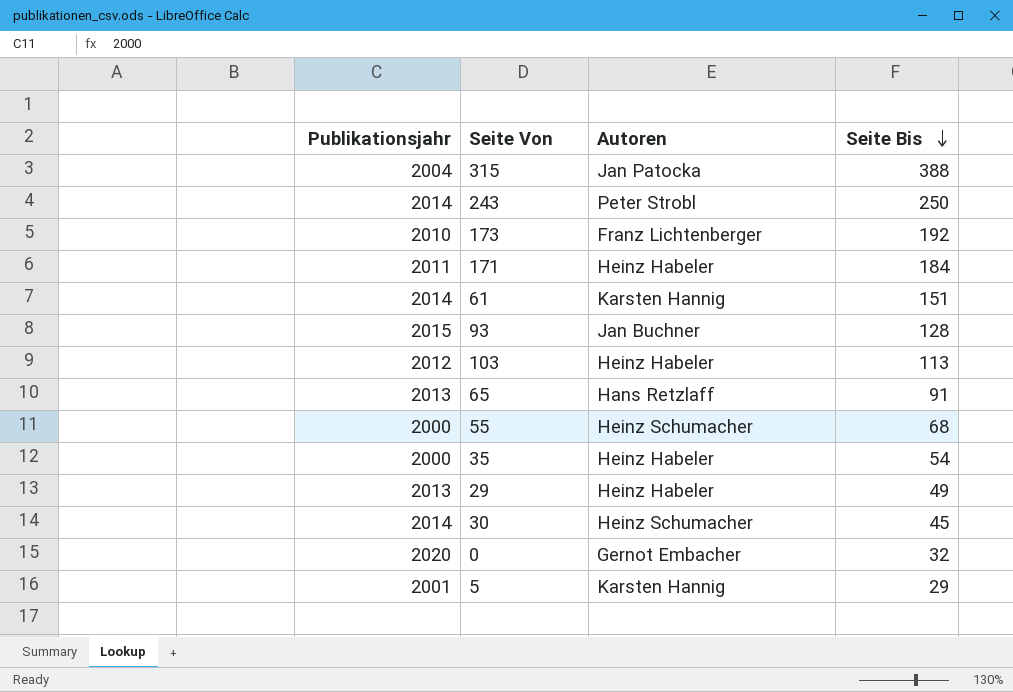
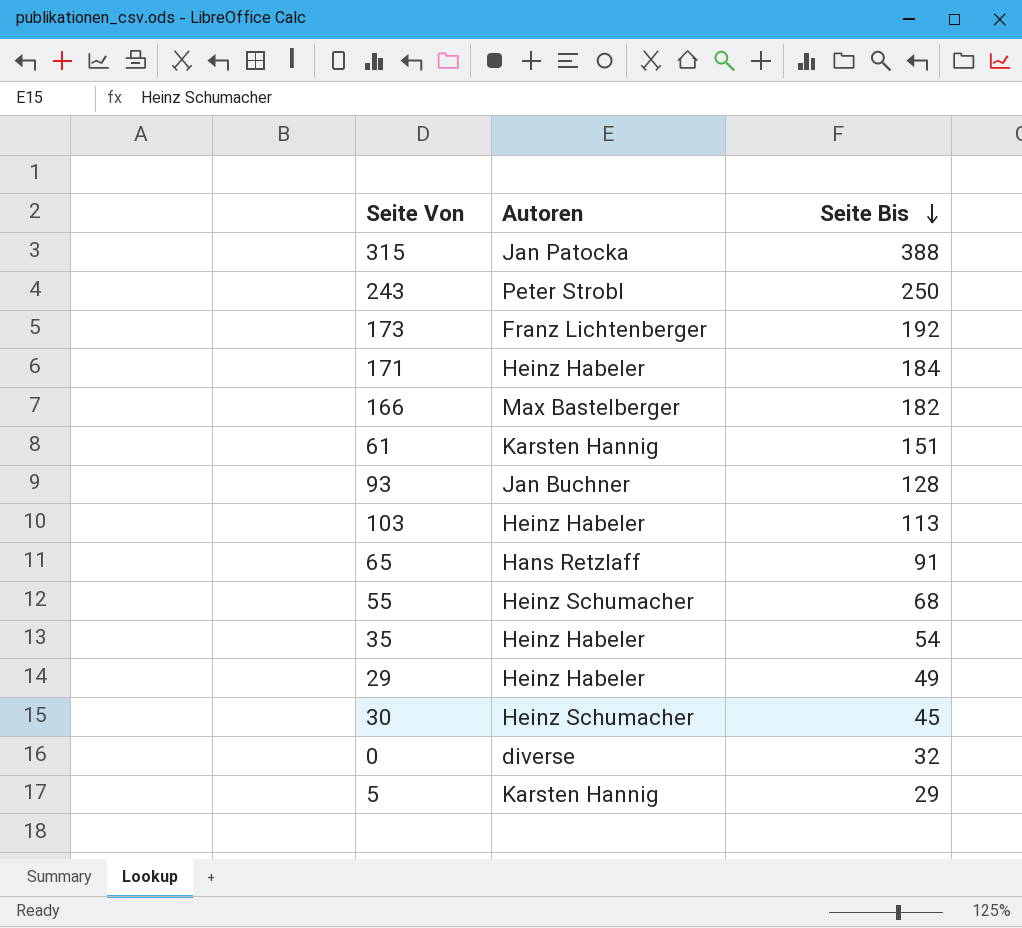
column Publikationsjahr | position: 1 -> none
row 166: none -> Max Bastelberger | 182
0 | Autoren: Gernot Embacher -> diverse

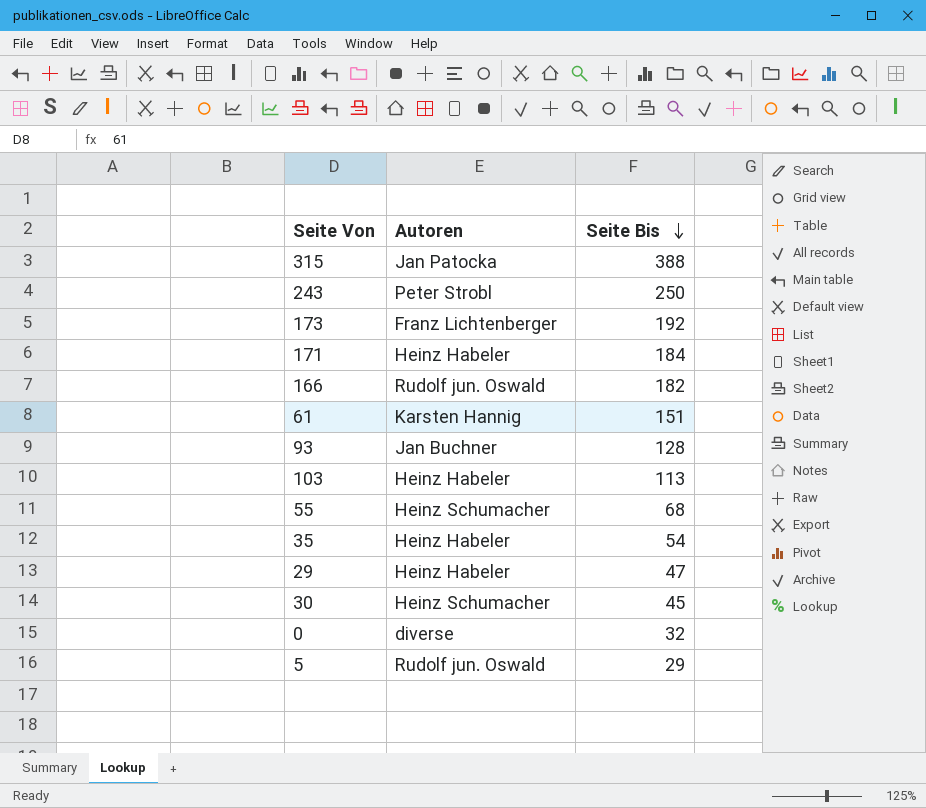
row 65: Hans Retzlaff | 91 -> none
166 | Autoren: Max Bastelberger -> Rudolf jun. Oswald
29 | Seite Bis: 49 -> 47
5 | Autoren: Karsten Hannig -> Rudolf jun. Oswald

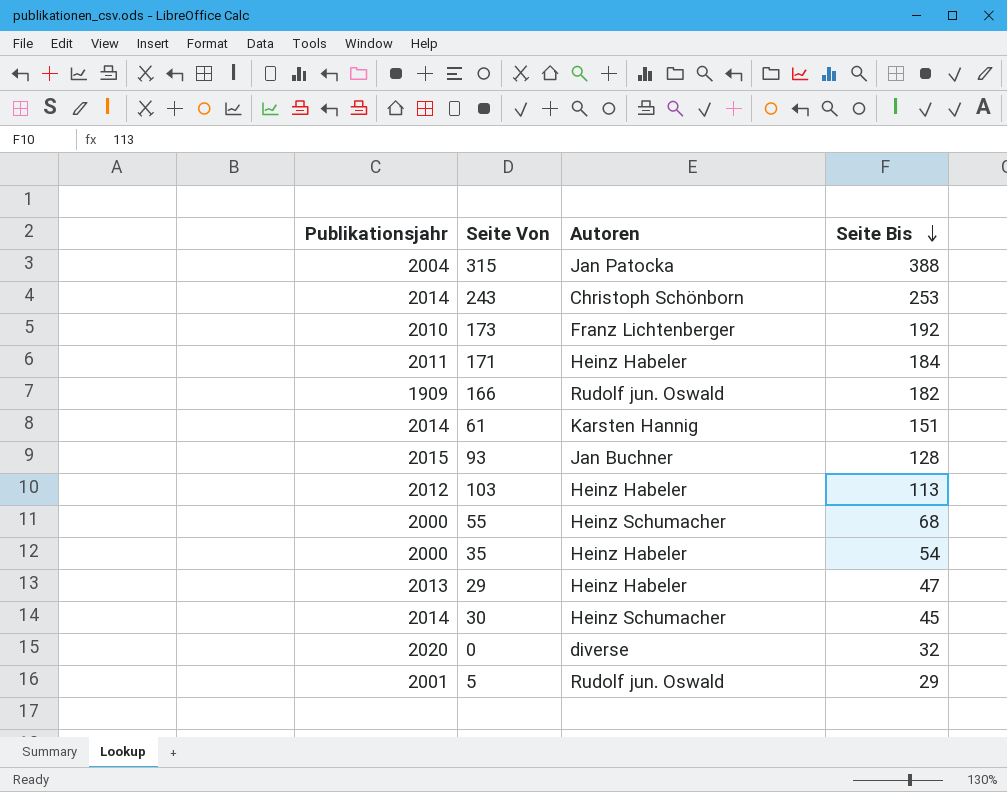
column Publikationsjahr | position: none -> 1
243 | Autoren: Peter Strobl -> Christoph Schönborn
243 | Seite Bis: 250 -> 253

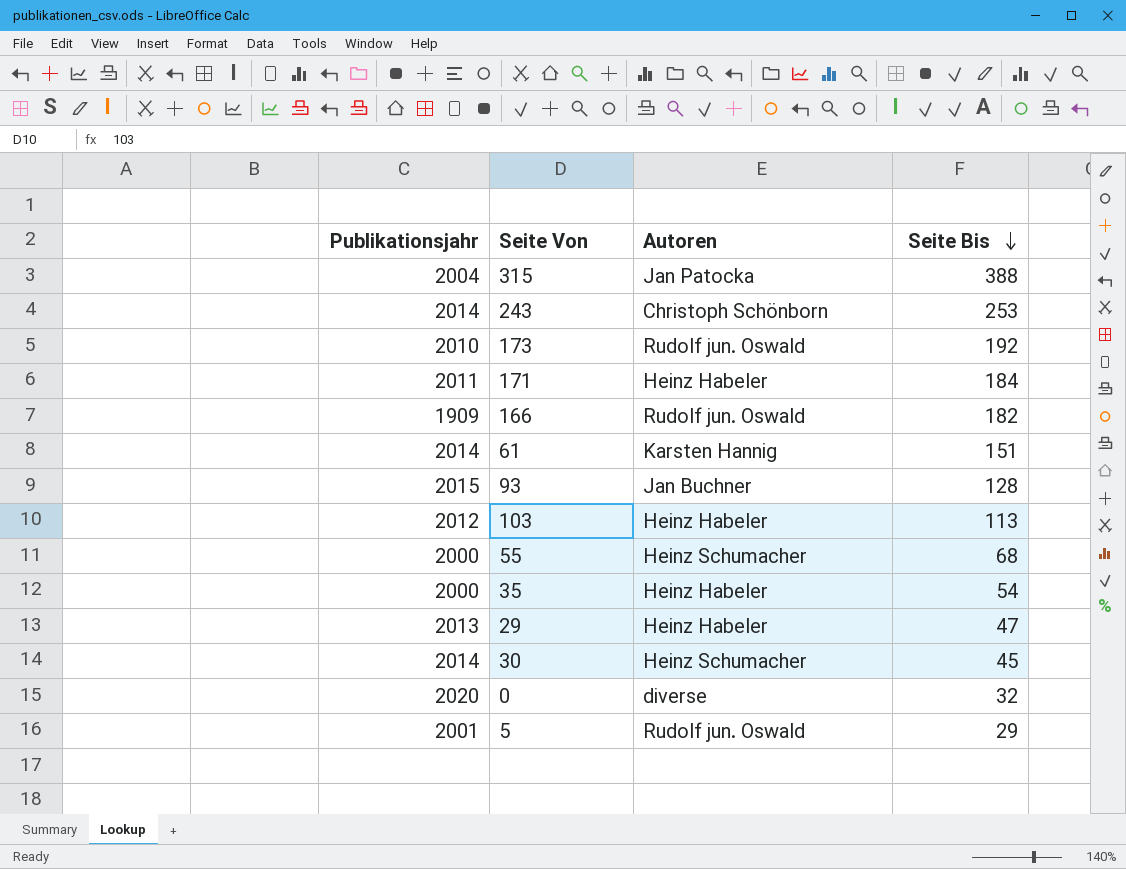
173 | Autoren: Franz Lichtenberger -> Rudolf jun. Oswald

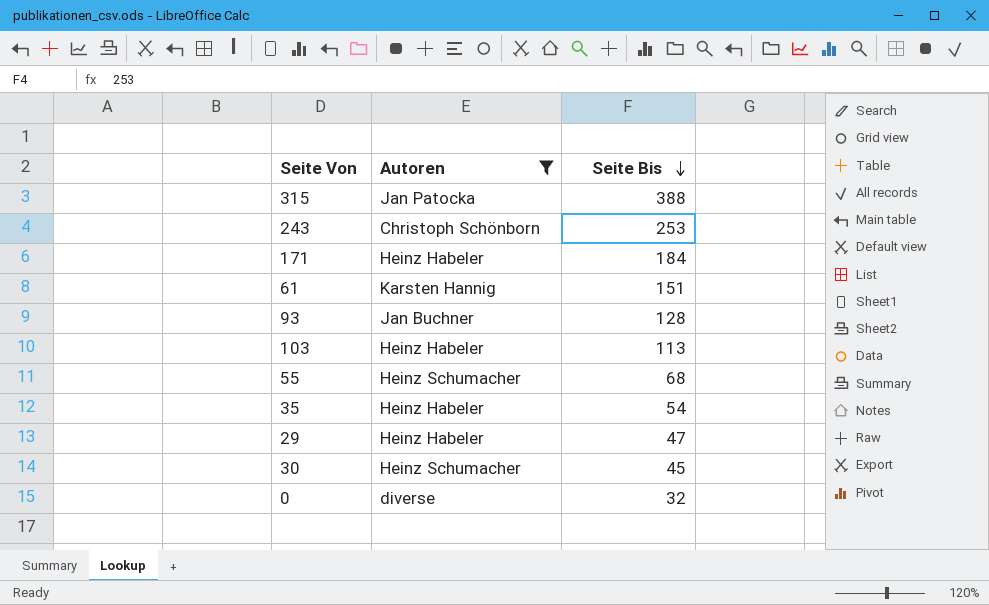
filter: none -> Autoren != Rudolf jun. Oswald
column Publikationsjahr | position: 1 -> none

